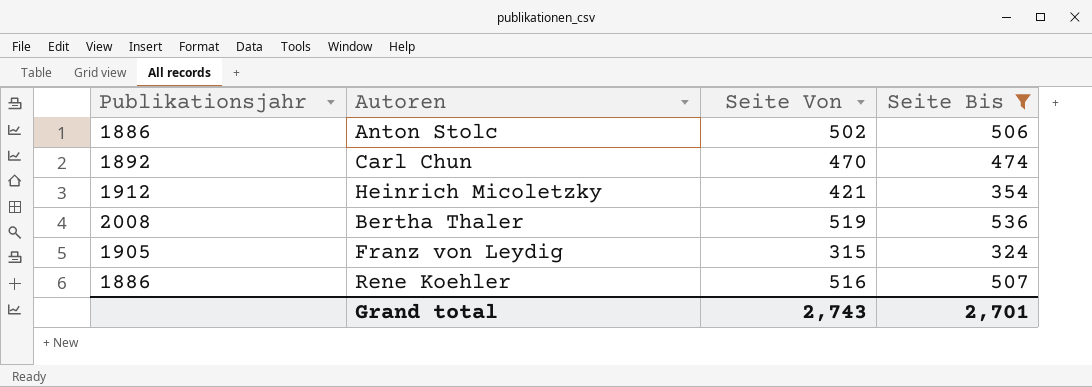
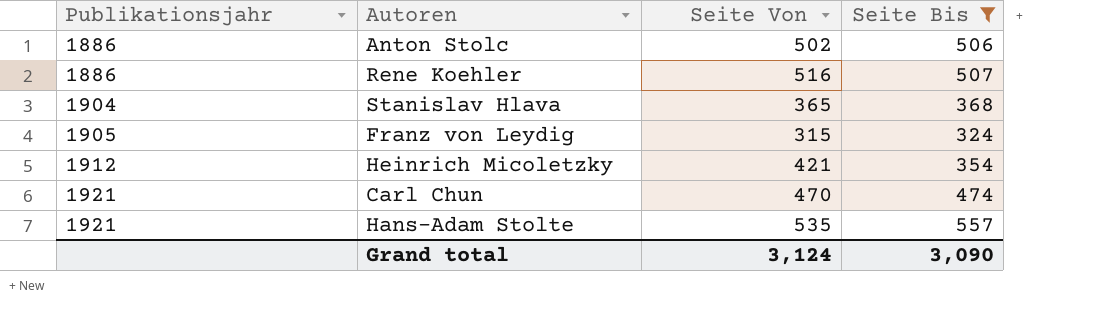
row order: none -> Publikationsjahr ascending
row Bertha Thaler: 2008 | 519 | 536 -> none
row Stanislav Hlava: none -> 1904 | 365 | 368
Carl Chun | Publikationsjahr: 1892 -> 1921
row Hans-Adam Stolte: none -> 1921 | 535 | 557
Grand total | Seite Von: 2,743 -> 3,124
Grand total | Seite Bis: 2,701 -> 3,090

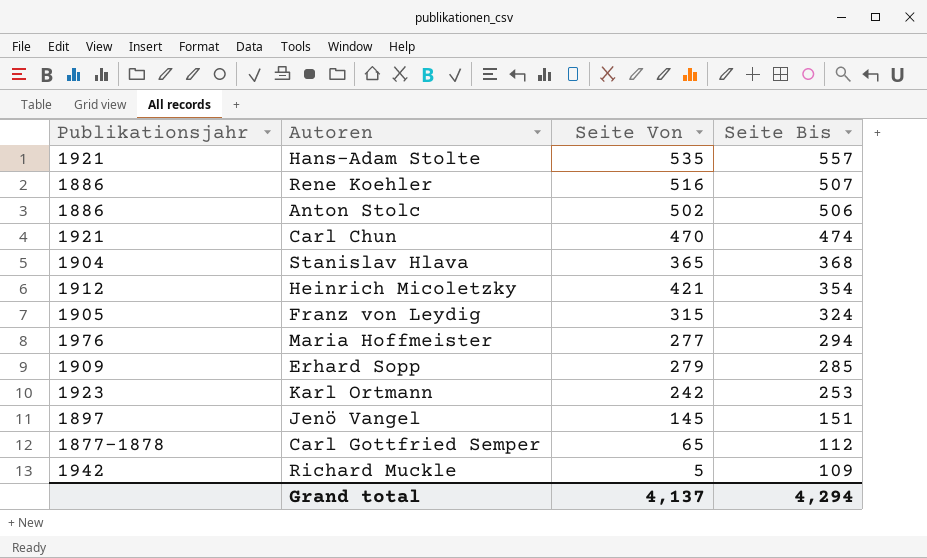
filter: Seite Bis >= 324 -> none
row order: Publikationsjahr ascending -> Seite Bis descending
Grand total | Seite Von: 3,124 -> 4,137
Grand total | Seite Bis: 3,090 -> 4,294

